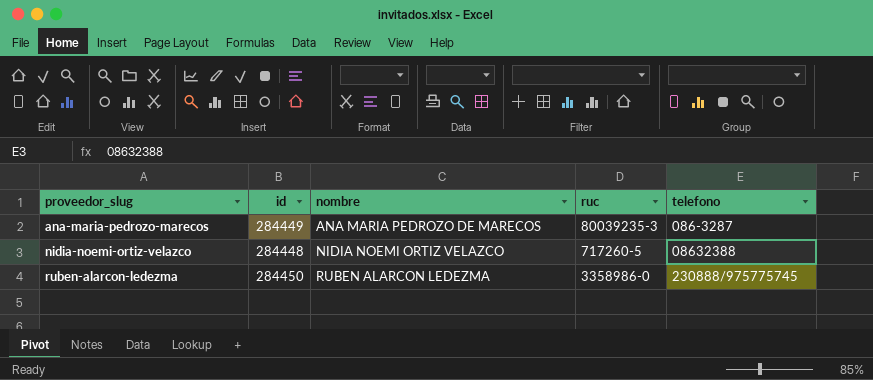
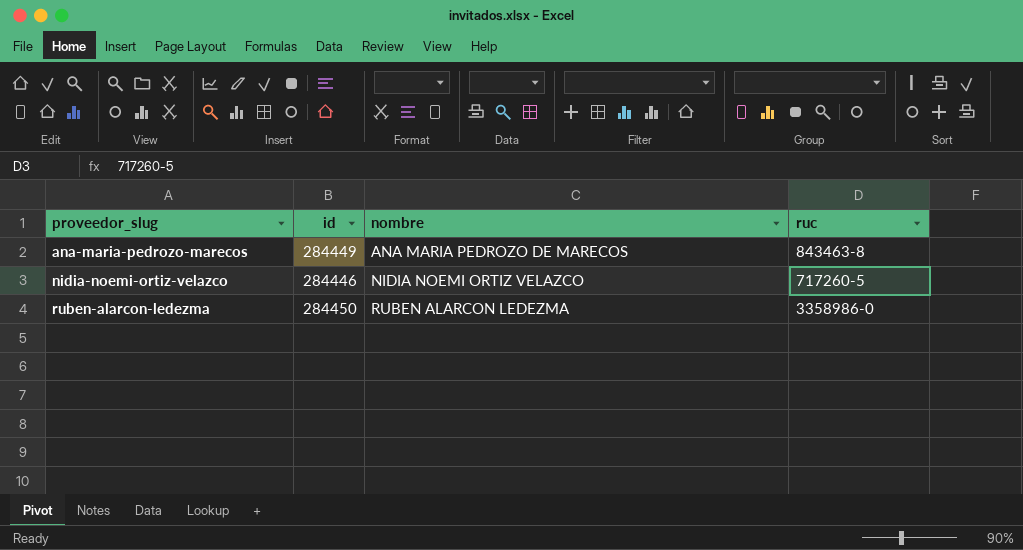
column telefono | position: 5 -> none
ana-maria-pedrozo-marecos | ruc: 80039235-3 -> 843463-8
nidia-noemi-ortiz-velazco | id: 284448 -> 284446

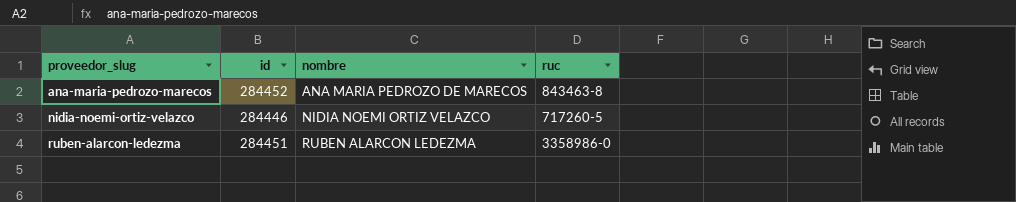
ana-maria-pedrozo-marecos | id: 284449 -> 284452
ruben-alarcon-ledezma | id: 284450 -> 284451

